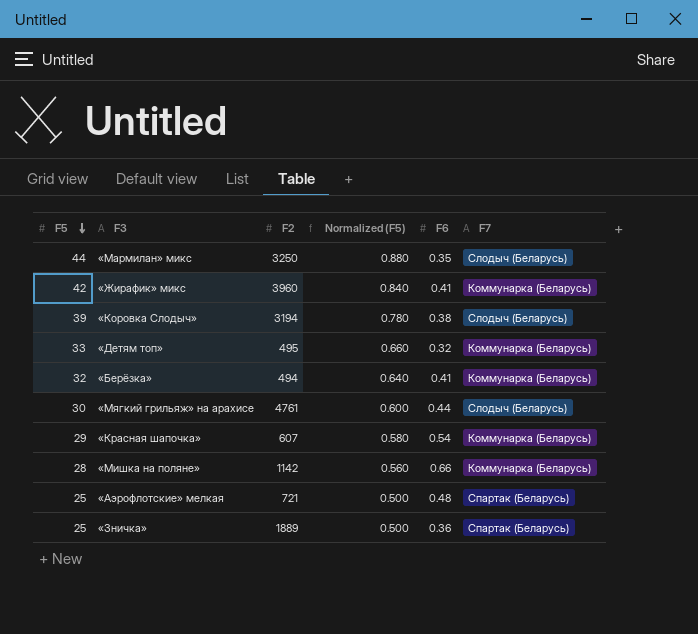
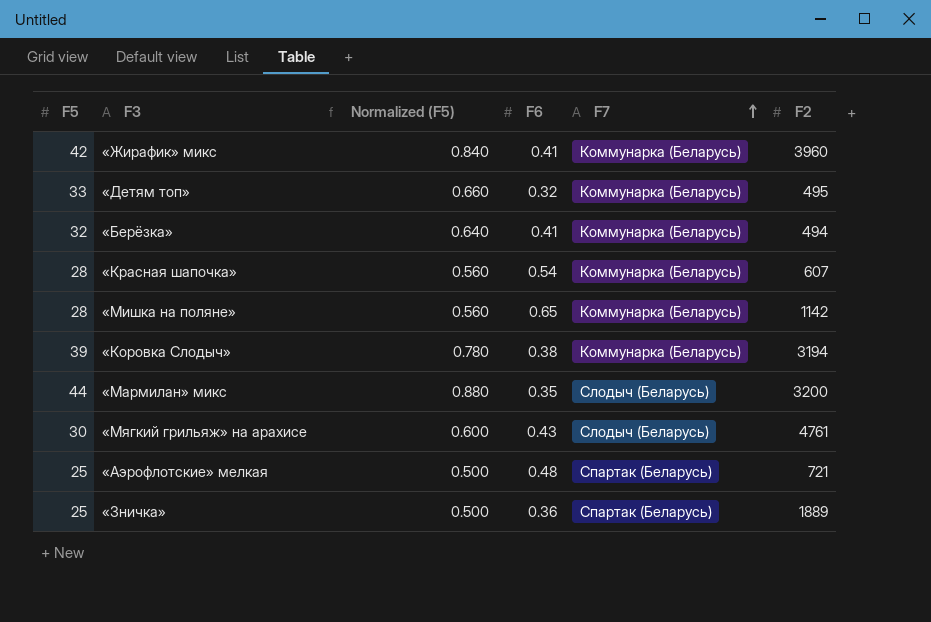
row order: F5 descending -> F7 ascending
column F2 | position: 3 -> 6
«Красная шапочка» | F5: 29 -> 28
«Красная шапочка» | Normalized (F5): 0.580 -> 0.560
«Мишка на поляне» | F6: 0.66 -> 0.65
«Коровка Слодыч» | F7: Слодыч (Беларусь) -> Коммунарка (Беларусь)
«Мармилан» микс | F2: 3250 -> 3200
«Мягкий грильяж» на арахисе | F6: 0.44 -> 0.43

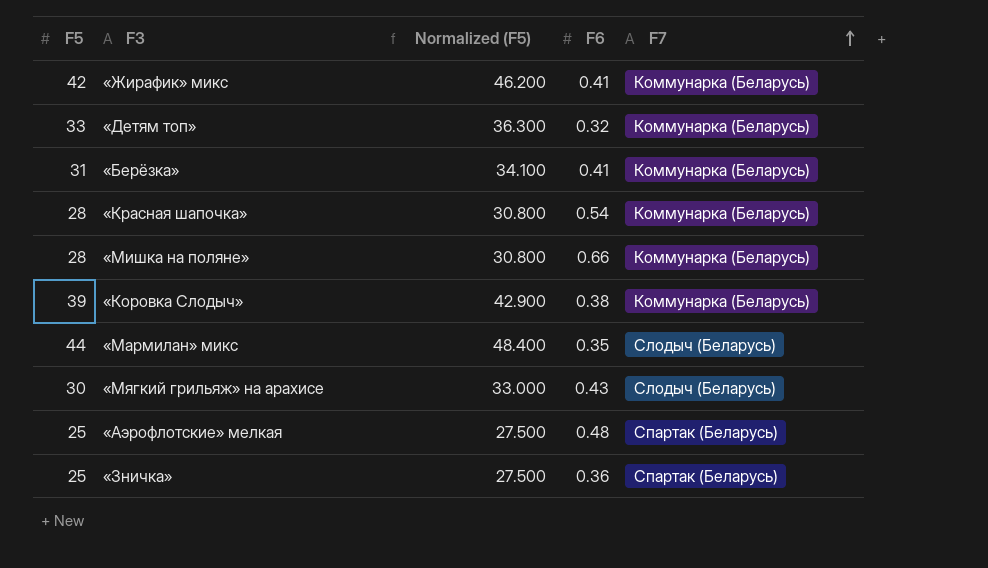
column F2 | position: 6 -> none
column Normalized (F5) | formula: [F5] * 0.02 -> [F5] * 1.1
«Берёзка» | F5: 32 -> 31
«Мишка на поляне» | F6: 0.65 -> 0.66

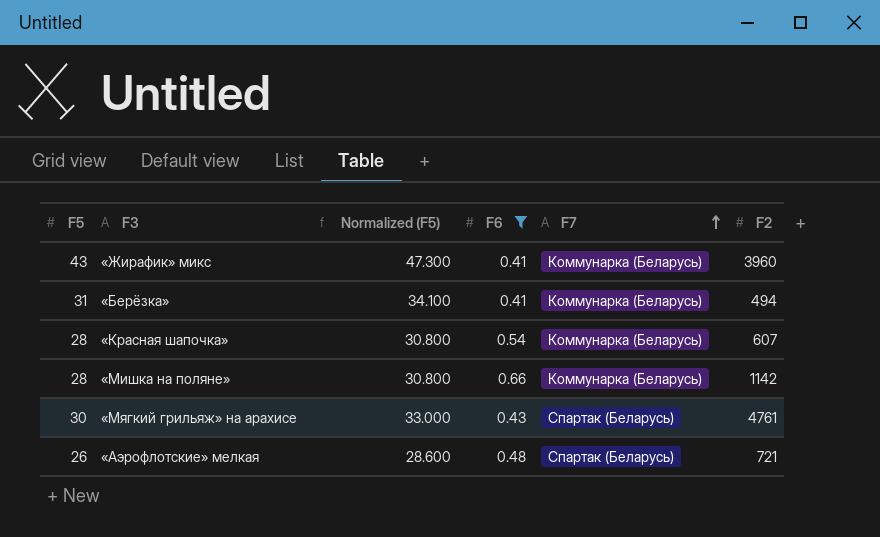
filter: none -> F6 >= 0.41
column F2 | position: none -> 6
«Жирафик» микс | F5: 42 -> 43
«Жирафик» микс | Normalized (F5): 46.200 -> 47.300
«Мягкий грильяж» на арахисе | F7: Слодыч (Беларусь) -> Спартак (Беларусь)
«Аэрофлотские» мелкая | F5: 25 -> 26
«Аэрофлотские» мелкая | Normalized (F5): 27.500 -> 28.600

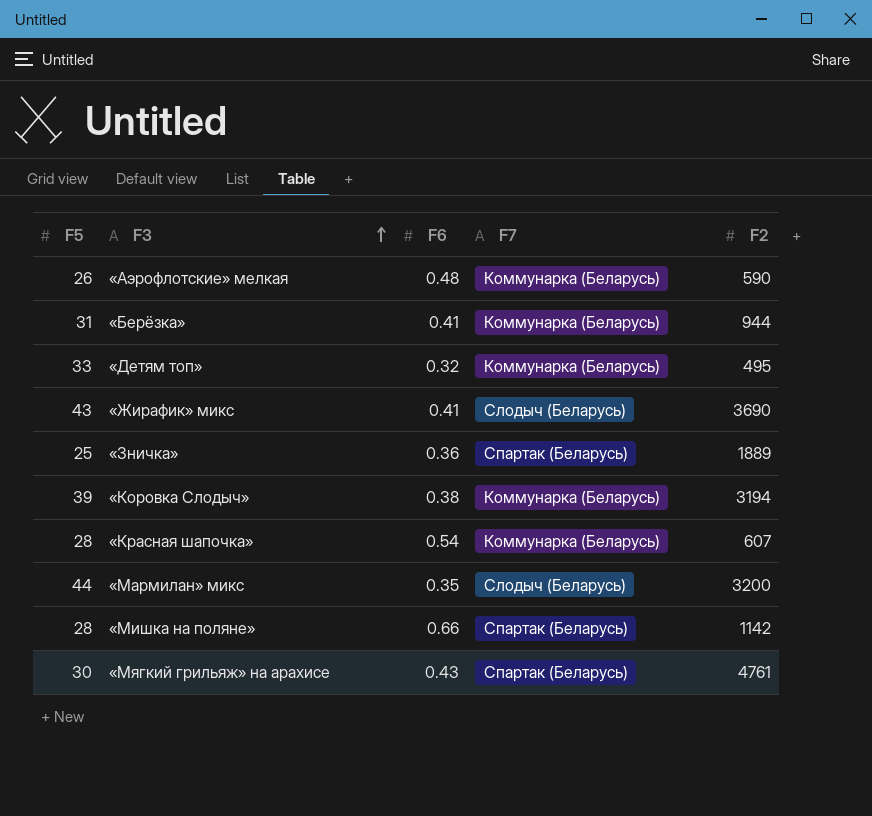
filter: F6 >= 0.41 -> none
row order: F7 ascending -> F3 ascending
column Normalized (F5) | formula: [F5] * 1.1 -> none
«Аэрофлотские» мелкая | F7: Спартак (Беларусь) -> Коммунарка (Беларусь)
«Аэрофлотские» мелкая | F2: 721 -> 590
«Берёзка» | F2: 494 -> 944
«Жирафик» микс | F7: Коммунарка (Беларусь) -> Слодыч (Беларусь)
«Жирафик» микс | F2: 3960 -> 3690
«Мишка на поляне» | F7: Коммунарка (Беларусь) -> Спартак (Беларусь)

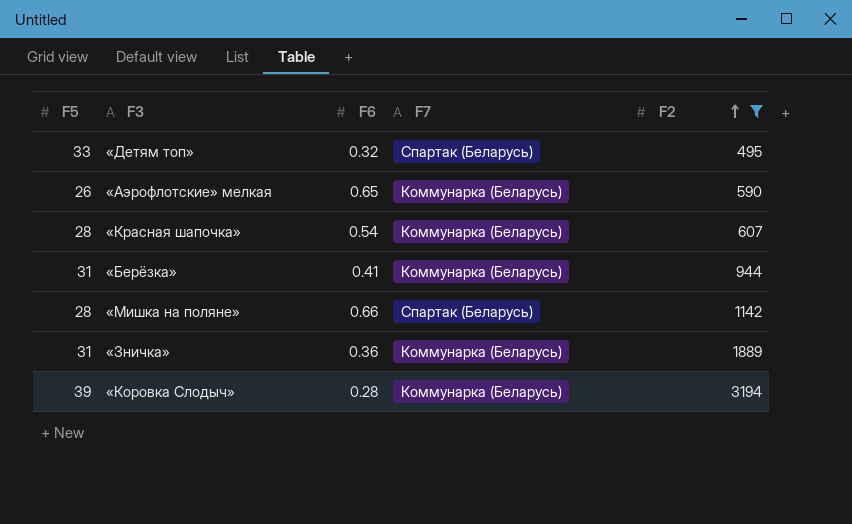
filter: none -> F2 <= 3194
row order: F3 ascending -> F2 ascending
«Детям топ» | F7: Коммунарка (Беларусь) -> Спартак (Беларусь)
«Аэрофлотские» мелкая | F6: 0.48 -> 0.65
«Зничка» | F5: 25 -> 31
«Зничка» | F7: Спартак (Беларусь) -> Коммунарка (Беларусь)
«Коровка Слодыч» | F6: 0.38 -> 0.28

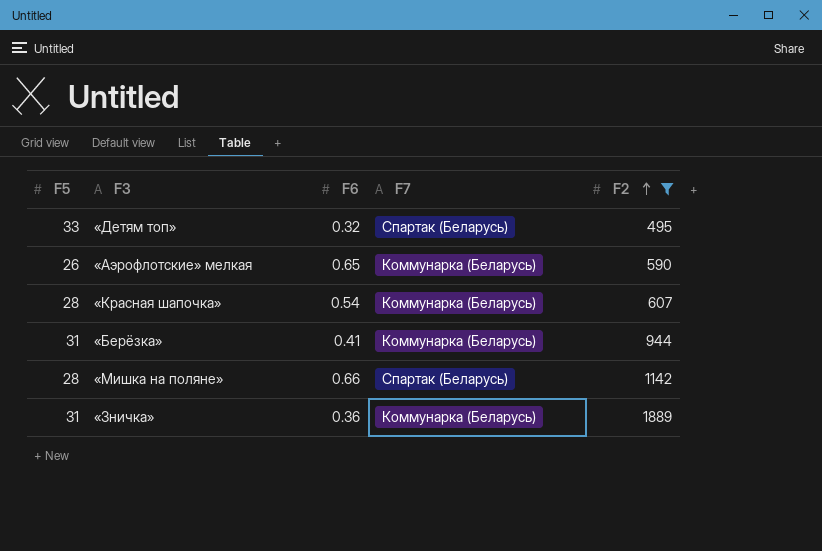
row «Коровка Слодыч»: 39 | 0.28 | Коммунарка (Беларусь) | 3194 -> none

